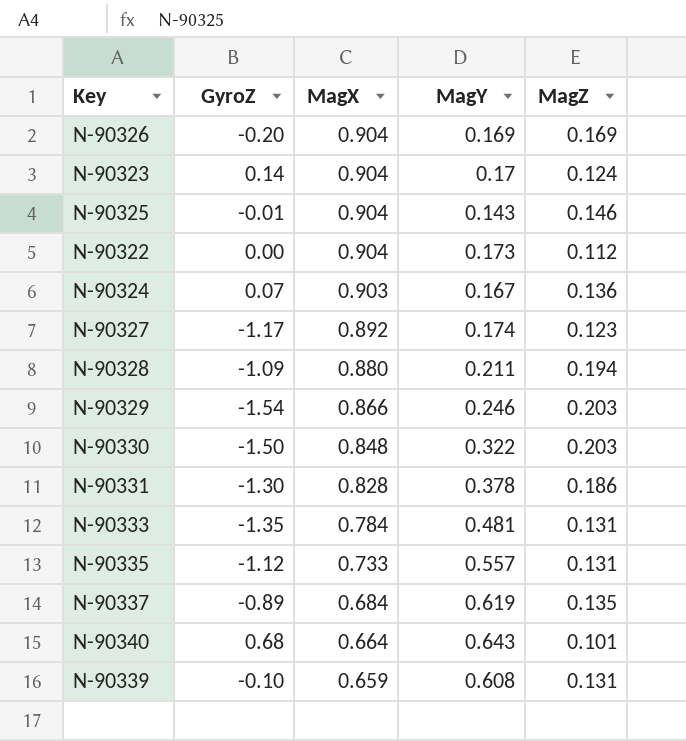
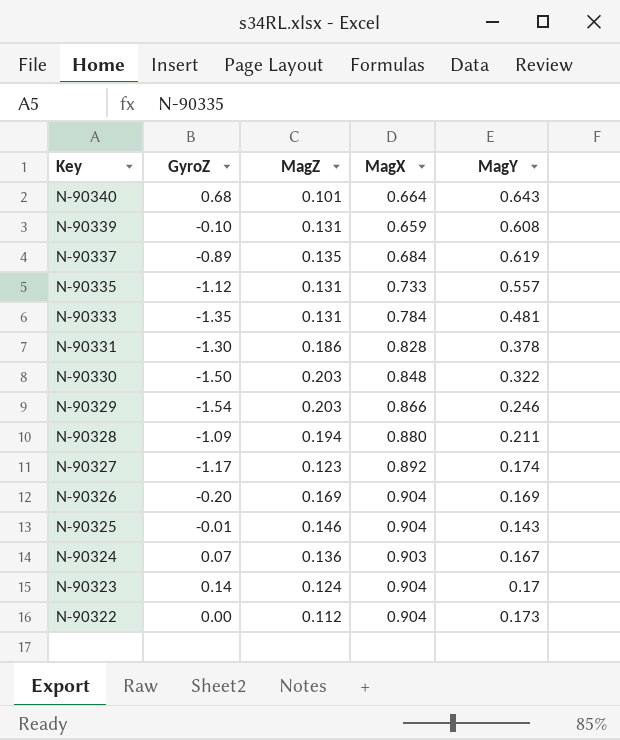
row order: MagX descending -> Key descending
column MagZ | position: 5 -> 3

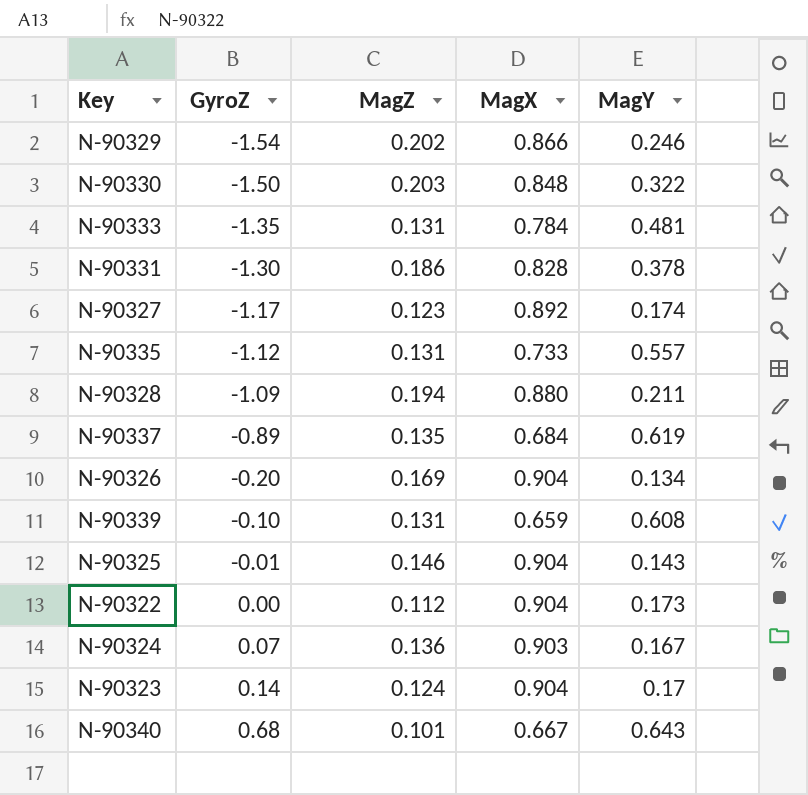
row order: Key descending -> GyroZ ascending
N-90329 | MagZ: 0.203 -> 0.202
N-90326 | MagY: 0.169 -> 0.134
N-90340 | MagX: 0.664 -> 0.667

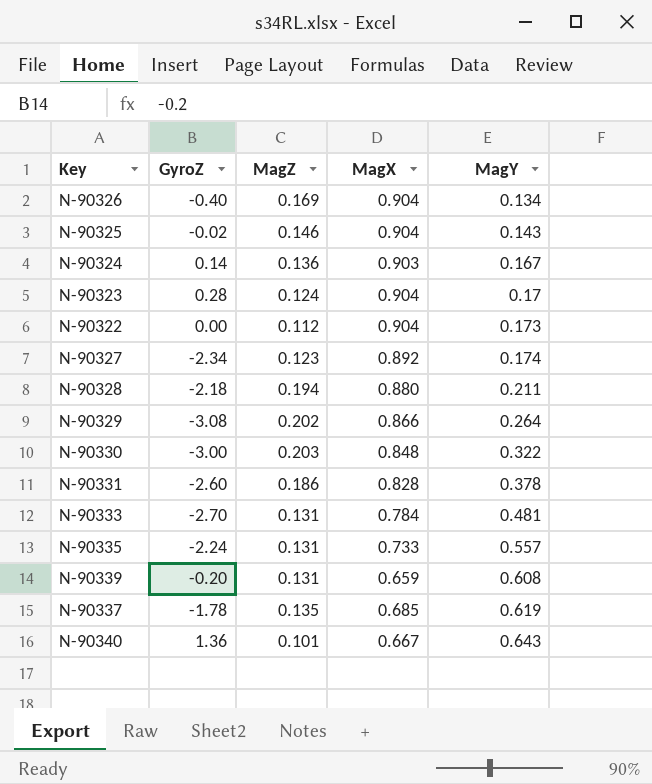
row order: GyroZ ascending -> MagY ascending
N-90326 | GyroZ: -0.20 -> -0.40
N-90325 | GyroZ: -0.01 -> -0.02
N-90324 | GyroZ: 0.07 -> 0.14
N-90323 | GyroZ: 0.14 -> 0.28
N-90327 | GyroZ: -1.17 -> -2.34
N-90328 | GyroZ: -1.09 -> -2.18
N-90329 | GyroZ: -1.54 -> -3.08
N-90329 | MagY: 0.246 -> 0.264
N-90330 | GyroZ: -1.50 -> -3.00
N-90331 | GyroZ: -1.30 -> -2.60
N-90333 | GyroZ: -1.35 -> -2.70
N-90335 | GyroZ: -1.12 -> -2.24
N-90339 | GyroZ: -0.10 -> -0.20
N-90337 | GyroZ: -0.89 -> -1.78
N-90337 | MagX: 0.684 -> 0.685
N-90340 | GyroZ: 0.68 -> 1.36

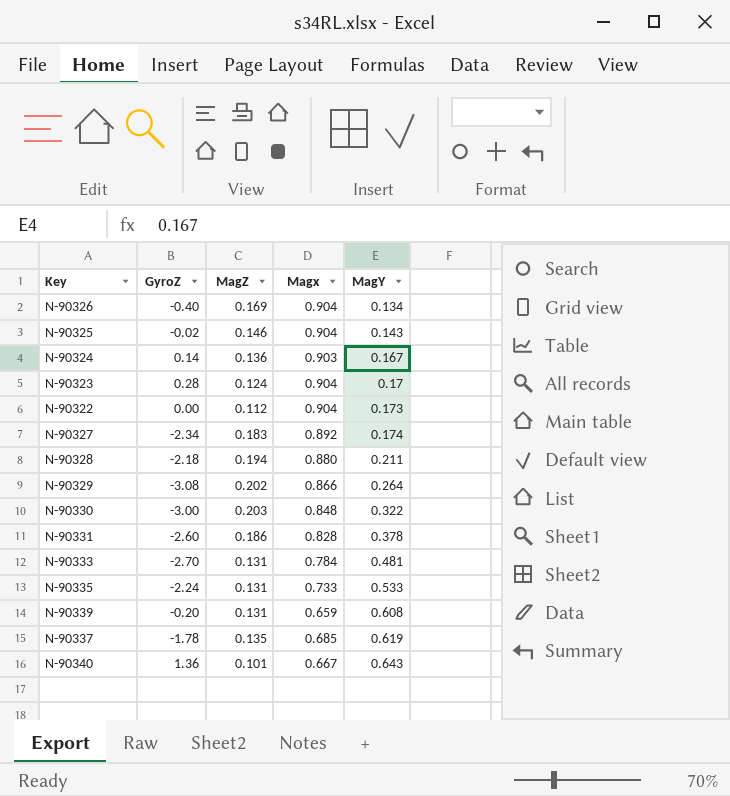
column name: MagX -> Magx
N-90327 | MagZ: 0.123 -> 0.183
N-90335 | MagY: 0.557 -> 0.533

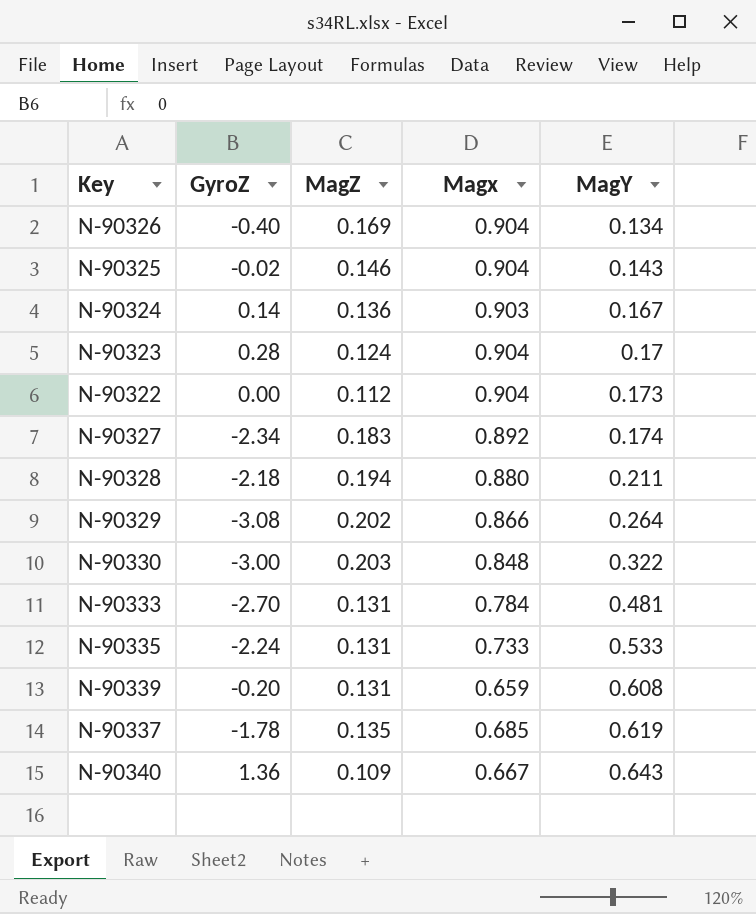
row N-90331: -2.60 | 0.186 | 0.828 | 0.378 -> none
N-90340 | MagZ: 0.101 -> 0.109

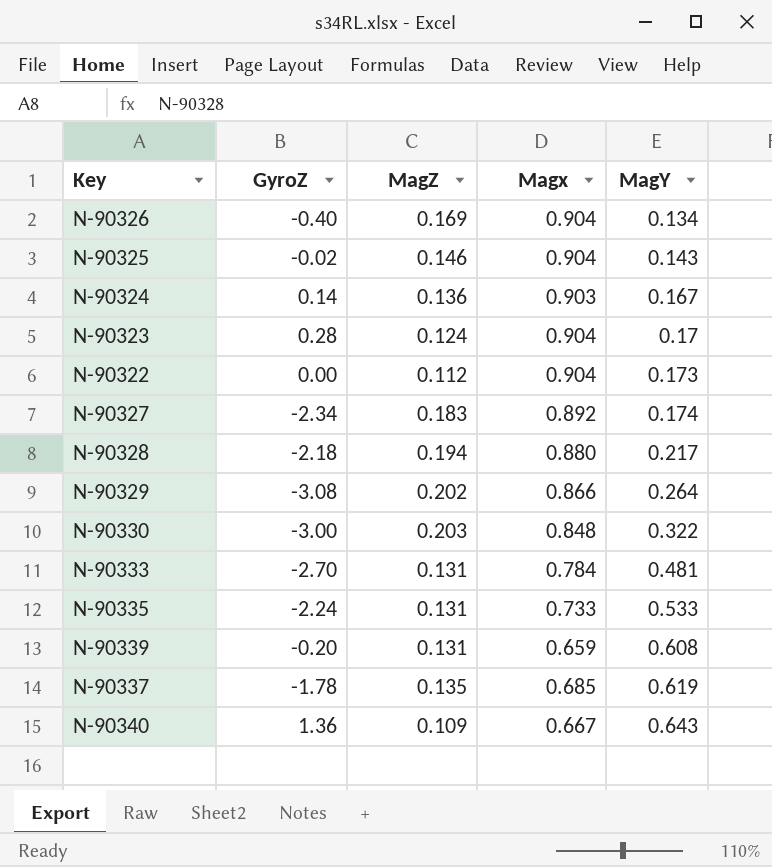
N-90328 | MagY: 0.211 -> 0.217

